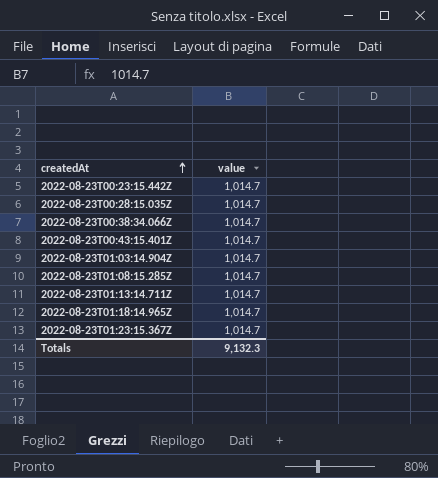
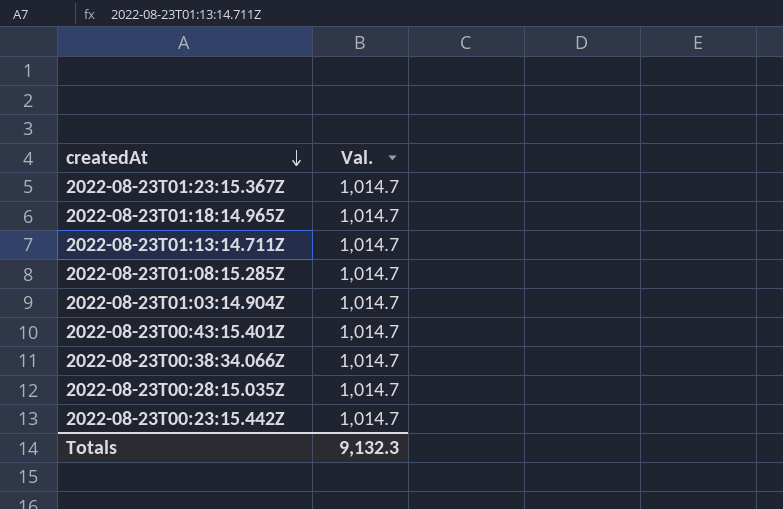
row order: createdAt ascending -> createdAt descending
column name: value -> Val.

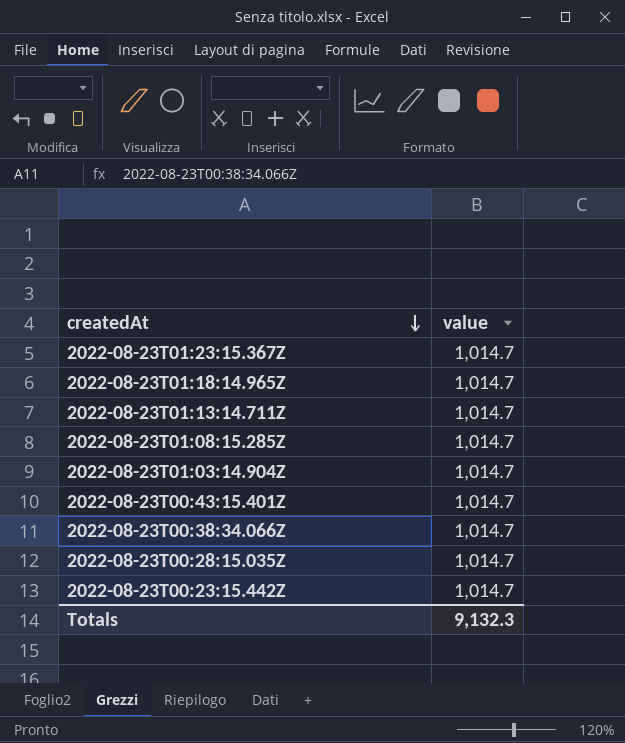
column name: Val. -> value

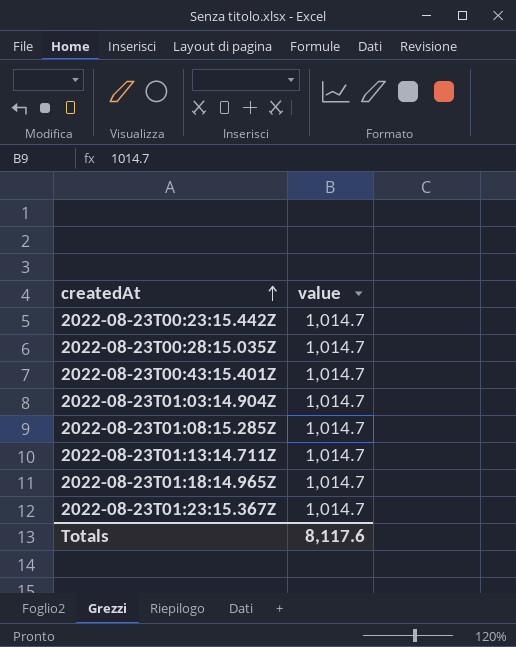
row order: createdAt descending -> createdAt ascending
row 2022-08-23T00:38:34.066Z: 1,014.7 -> none
Totals | value: 9,132.3 -> 8,117.6

